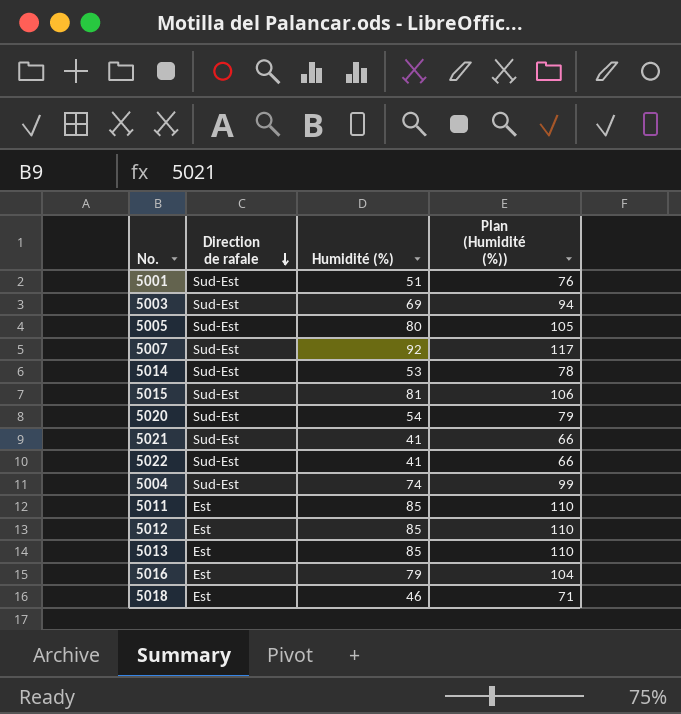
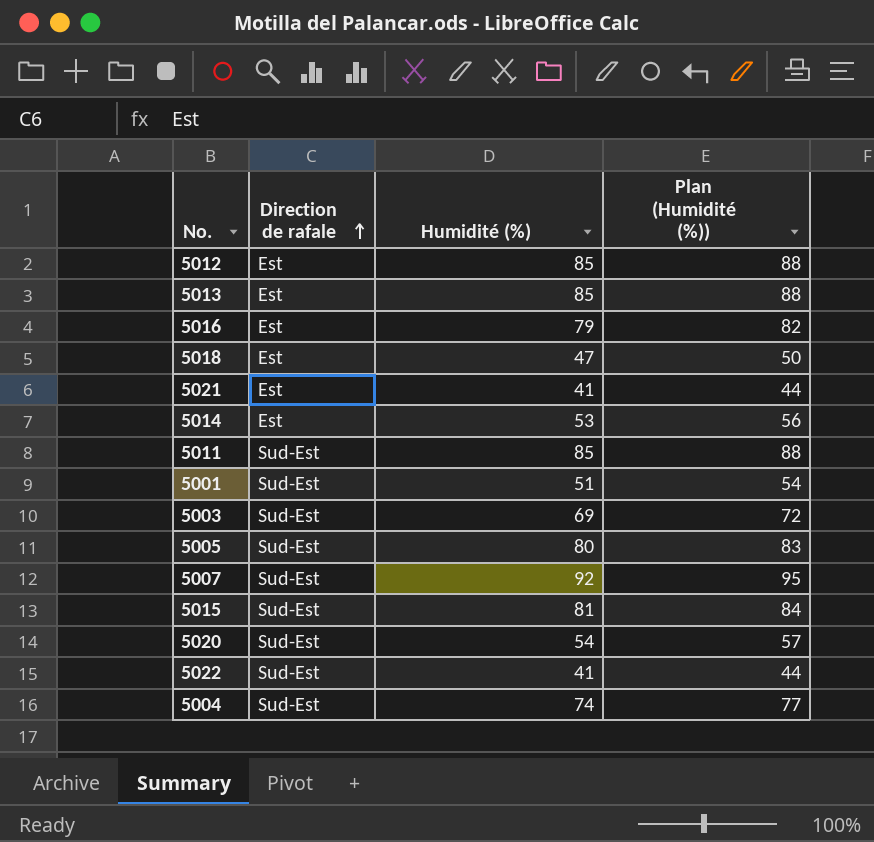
row order: Direction de rafale descending -> Direction de rafale ascending
column Plan (Humidité (%)) | formula: [Humidité (%)] + 25 -> [Humidité (%)] + 3
5018 | Humidité (%): 46 -> 47
5021 | Direction de rafale: Sud-Est -> Est
5014 | Direction de rafale: Sud-Est -> Est
5011 | Direction de rafale: Est -> Sud-Est

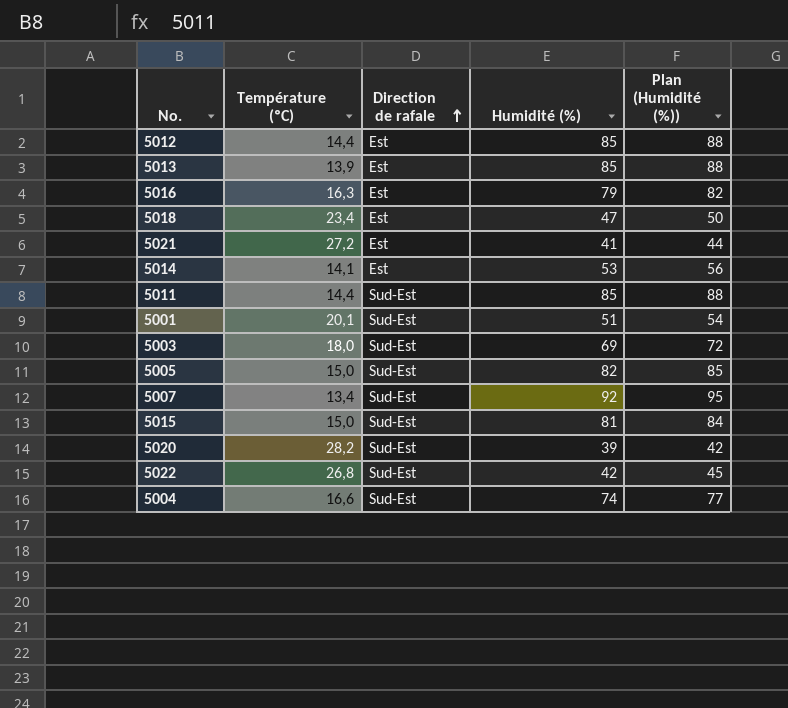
column Température (ºC) | position: none -> 2
5005 | Humidité (%): 80 -> 82
5005 | Plan (Humidité (%)): 83 -> 85
5020 | Humidité (%): 54 -> 39
5020 | Plan (Humidité (%)): 57 -> 42
5022 | Humidité (%): 41 -> 42
5022 | Plan (Humidité (%)): 44 -> 45

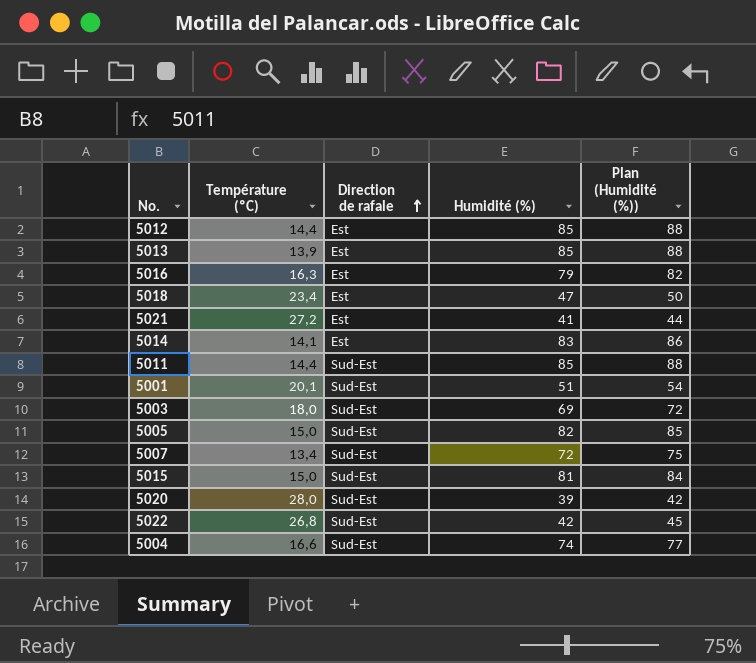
5014 | Humidité (%): 53 -> 83
5014 | Plan (Humidité (%)): 56 -> 86
5007 | Humidité (%): 92 -> 72
5007 | Plan (Humidité (%)): 95 -> 75
5020 | Température (ºC): 28,2 -> 28,0

